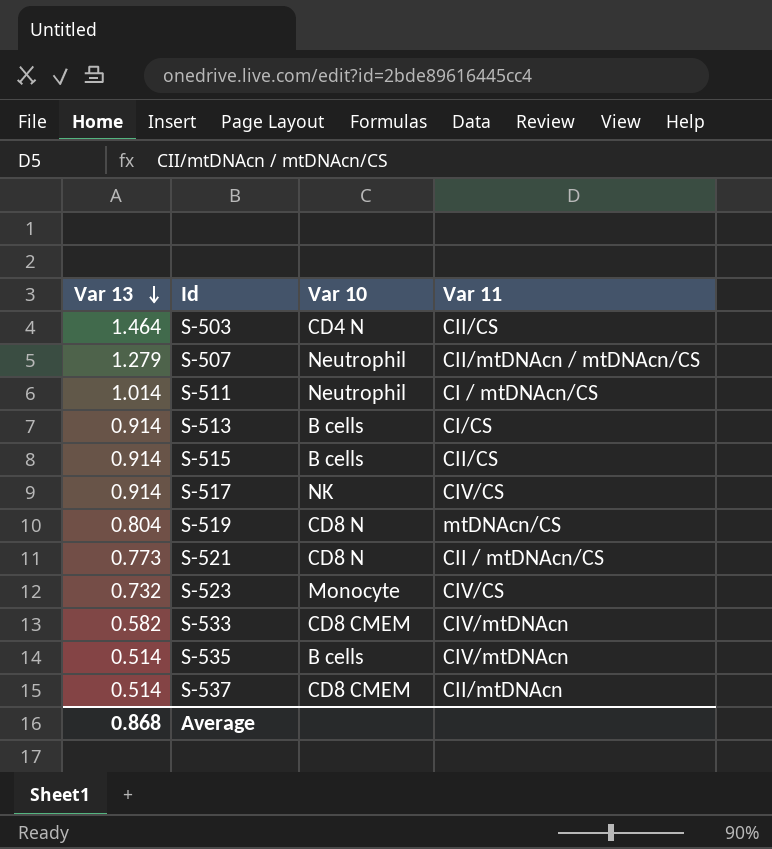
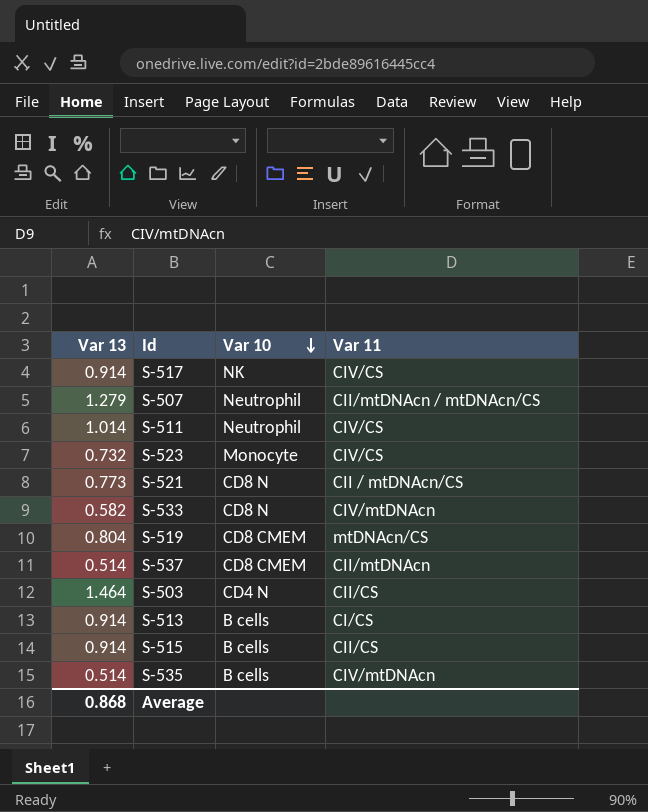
row order: Var 13 descending -> Var 10 descending
S-511 | Var 11: CI / mtDNAcn/CS -> CIV/CS
S-533 | Var 10: CD8 CMEM -> CD8 N
S-519 | Var 10: CD8 N -> CD8 CMEM

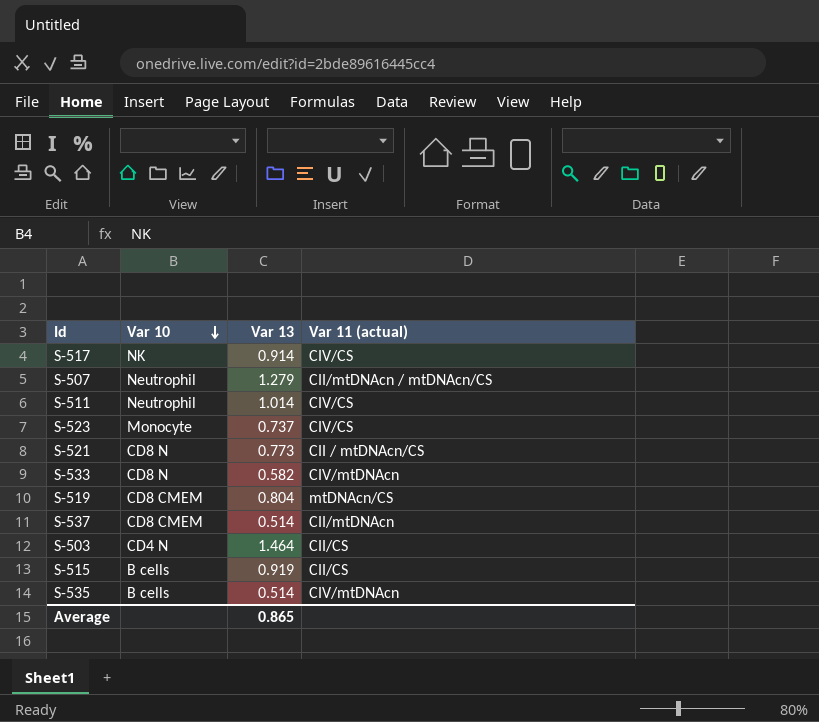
column Var 13 | position: 1 -> 3
column name: Var 11 -> Var 11 (actual)
row S-513: 0.914 | B cells | CI/CS -> none
S-523 | Var 13: 0.732 -> 0.737
S-515 | Var 13: 0.914 -> 0.919
Average | Var 13: 0.868 -> 0.865

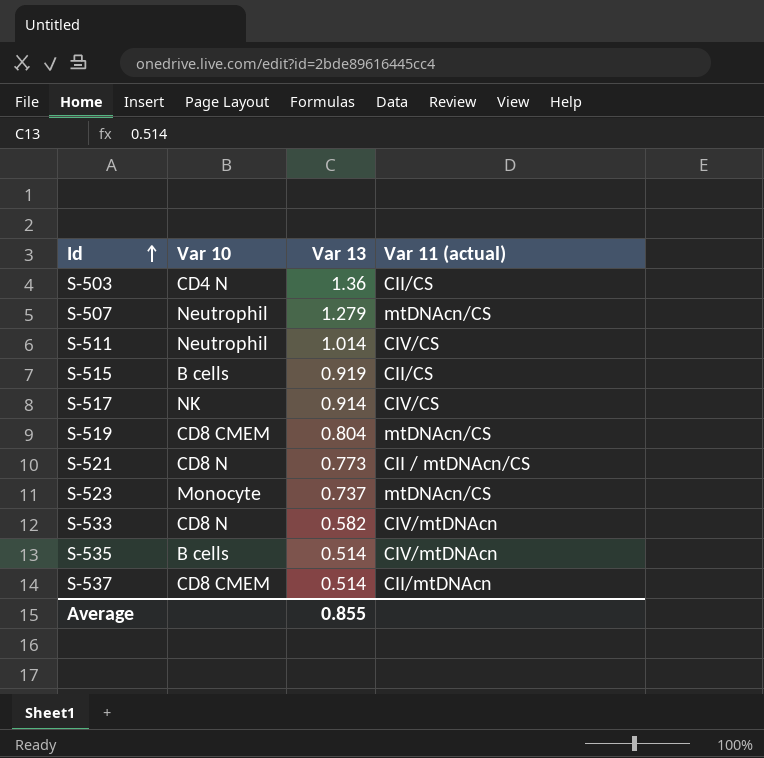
row order: Var 10 descending -> Id ascending
S-503 | Var 13: 1.464 -> 1.36
S-507 | Var 11 (actual): CII/mtDNAcn / mtDNAcn/CS -> mtDNAcn/CS
S-523 | Var 11 (actual): CIV/CS -> mtDNAcn/CS
Average | Var 13: 0.865 -> 0.855

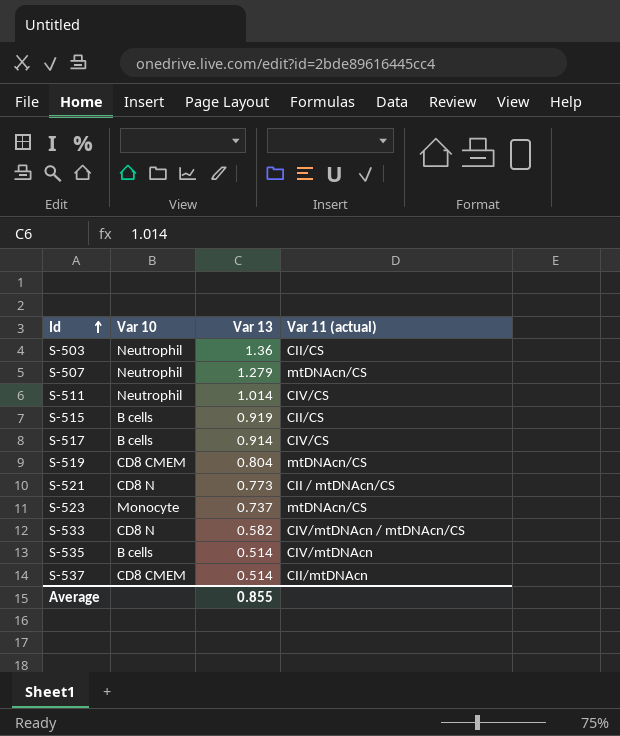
S-503 | Var 10: CD4 N -> Neutrophil
S-517 | Var 10: NK -> B cells
S-533 | Var 11 (actual): CIV/mtDNAcn -> CIV/mtDNAcn / mtDNAcn/CS

